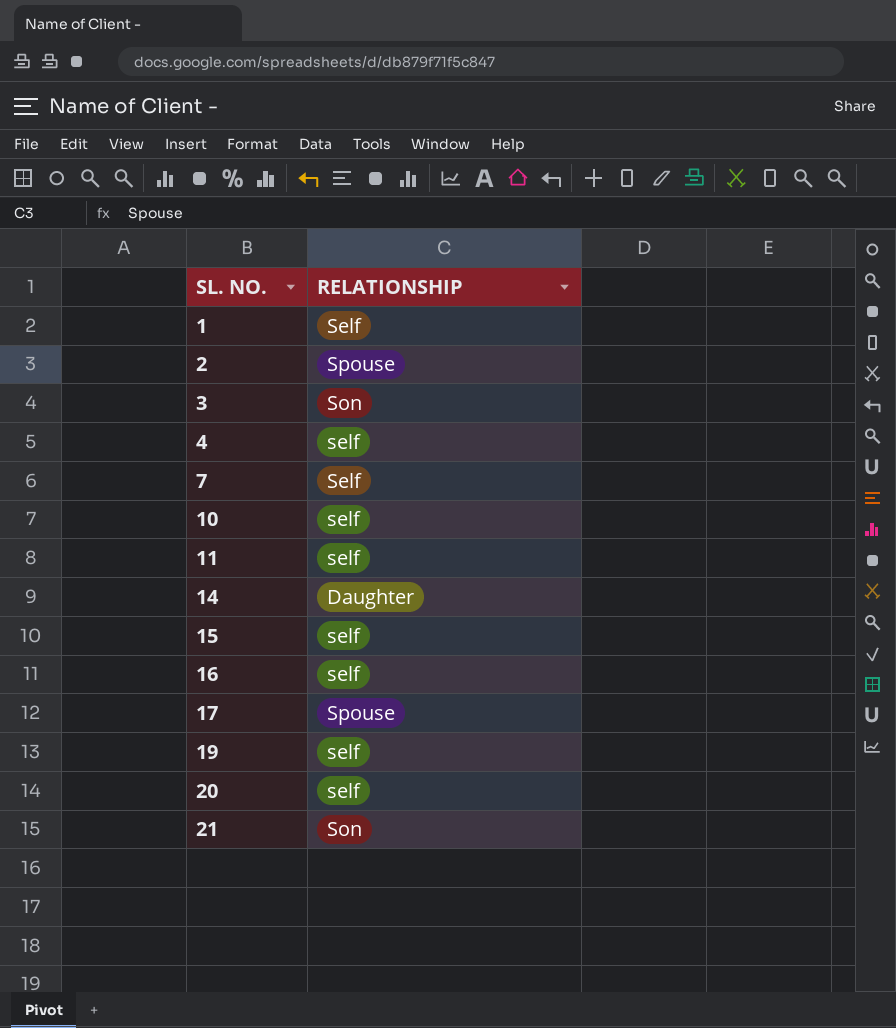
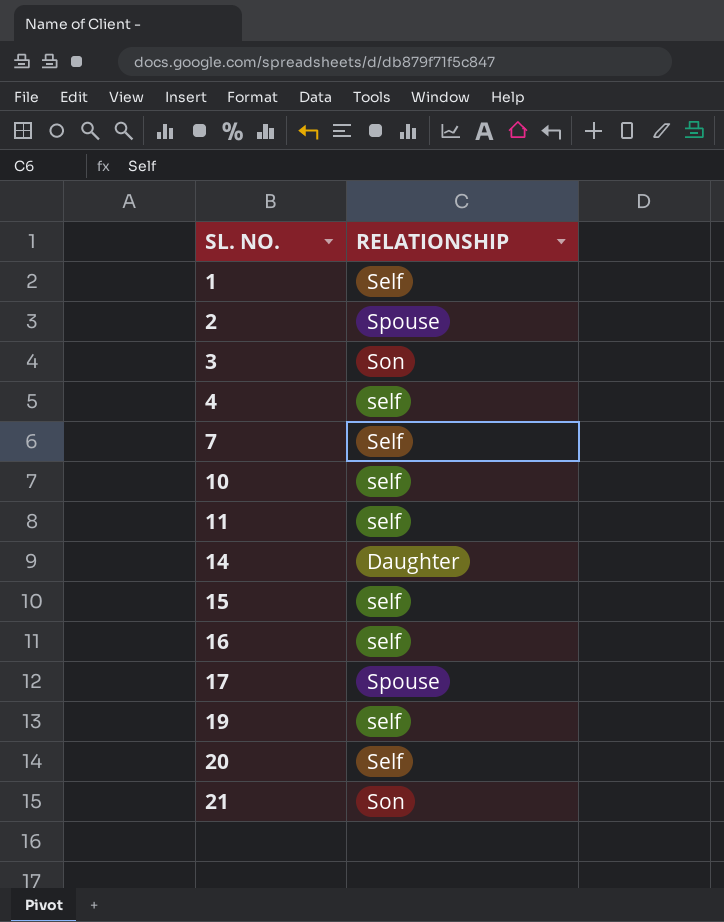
20 | RELATIONSHIP: self -> Self

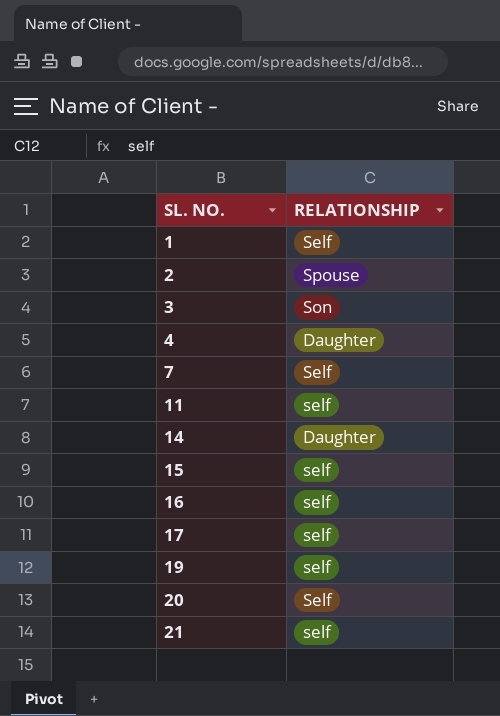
row 10: self -> none
4 | RELATIONSHIP: self -> Daughter
17 | RELATIONSHIP: Spouse -> self
21 | RELATIONSHIP: Son -> self

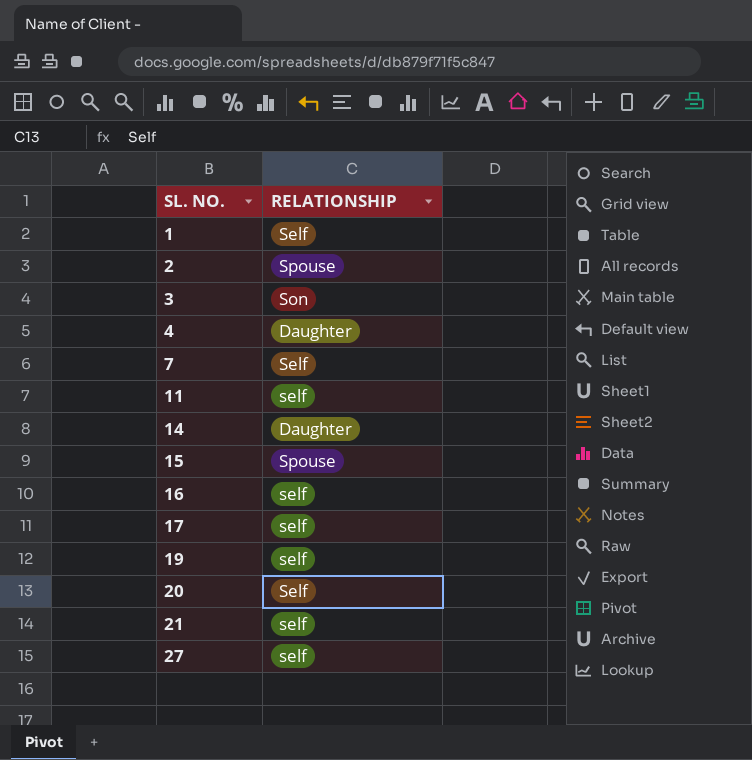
15 | RELATIONSHIP: self -> Spouse
row 27: none -> self

